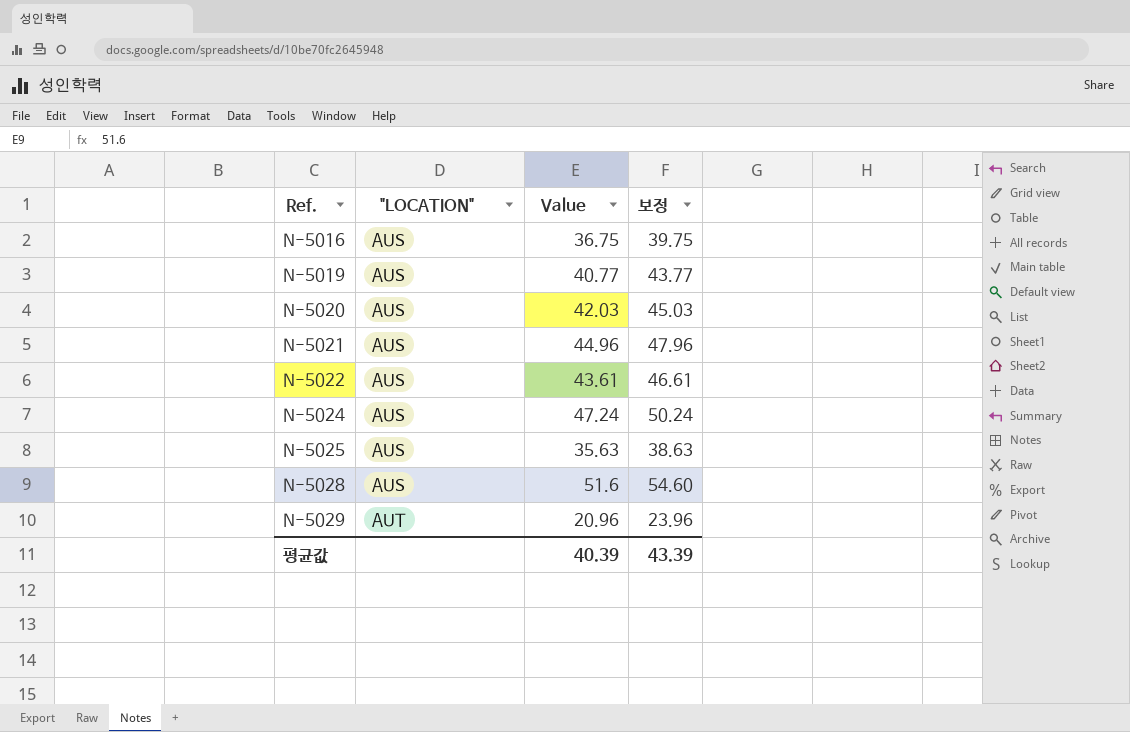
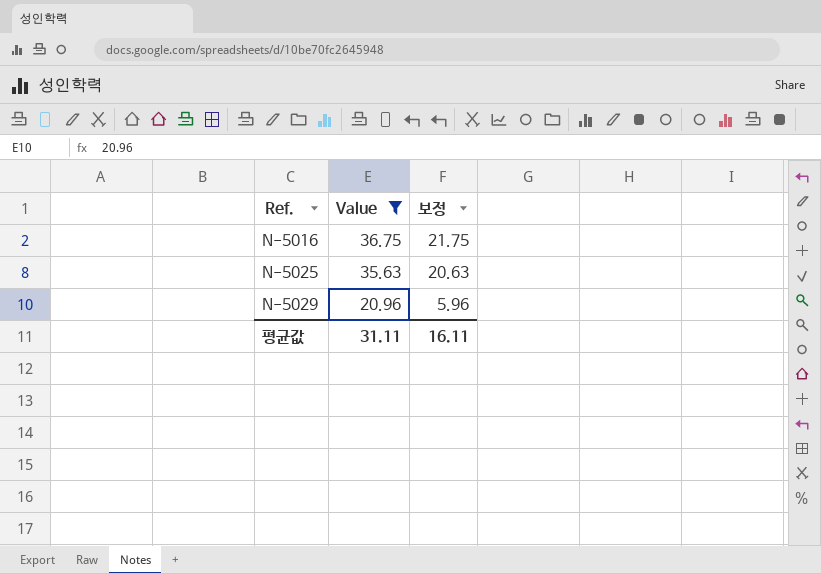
filter: none -> Value <= 36.75
column "LOCATION" | position: 2 -> none
column 보정 | formula: [Value] + 3 -> [Value] - 15
평균값 | Value: 40.39 -> 31.11
평균값 | 보정: 43.39 -> 16.11

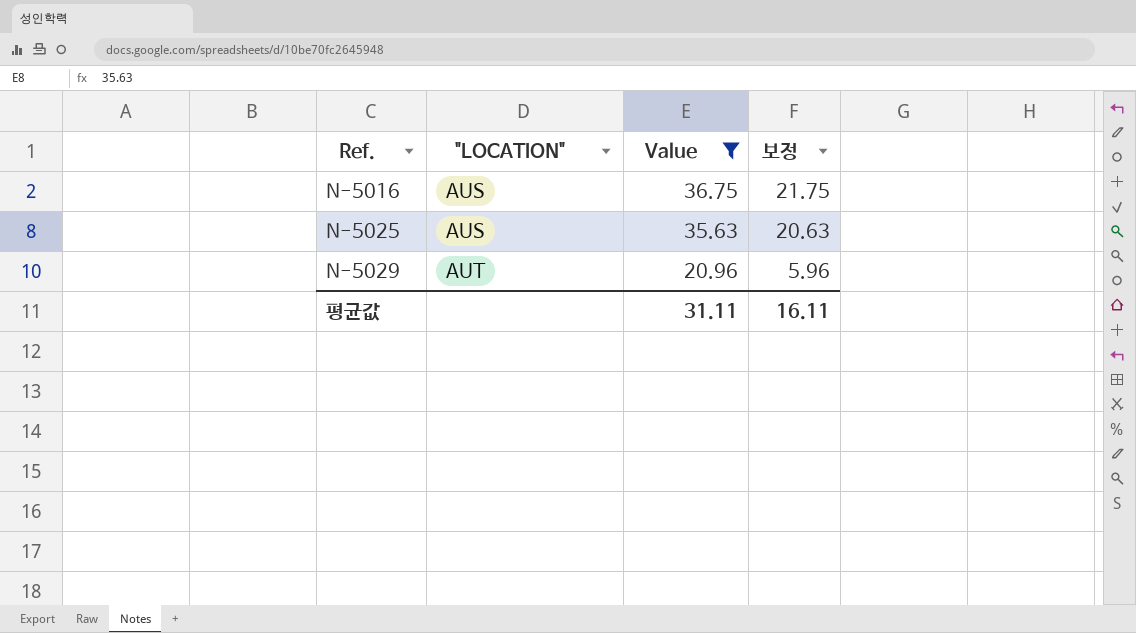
column "LOCATION" | position: none -> 2

